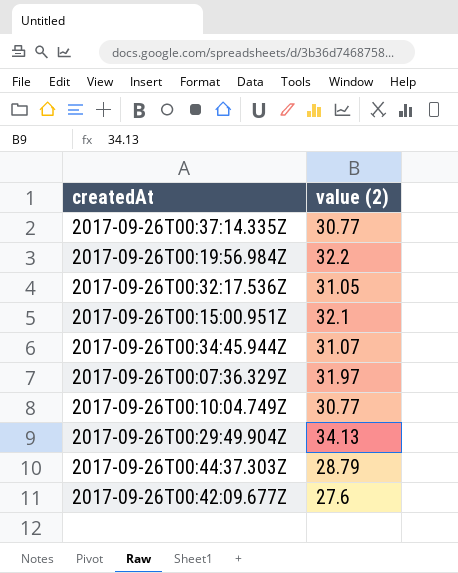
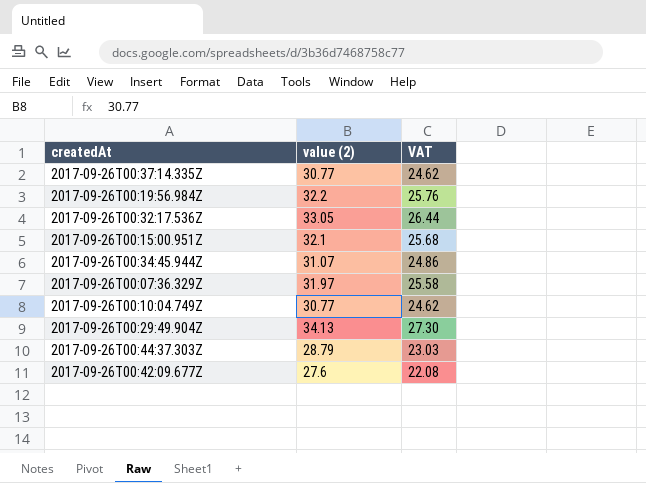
column VAT | formula: none -> [value (2)] * 0.8
2017-09-26T00:32:17.536Z | value (2): 31.05 -> 33.05

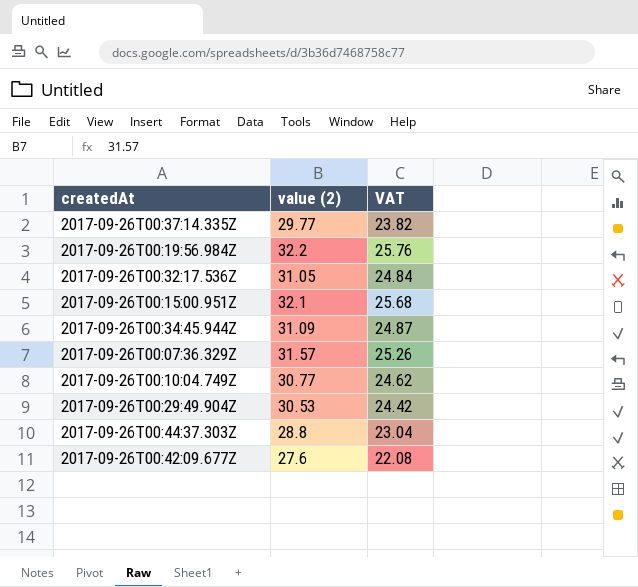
2017-09-26T00:37:14.335Z | value (2): 30.77 -> 29.77
2017-09-26T00:37:14.335Z | VAT: 24.62 -> 23.82
2017-09-26T00:32:17.536Z | value (2): 33.05 -> 31.05
2017-09-26T00:32:17.536Z | VAT: 26.44 -> 24.84
2017-09-26T00:34:45.944Z | value (2): 31.07 -> 31.09
2017-09-26T00:34:45.944Z | VAT: 24.86 -> 24.87
2017-09-26T00:07:36.329Z | value (2): 31.97 -> 31.57
2017-09-26T00:07:36.329Z | VAT: 25.58 -> 25.26
2017-09-26T00:29:49.904Z | value (2): 34.13 -> 30.53
2017-09-26T00:29:49.904Z | VAT: 27.30 -> 24.42
2017-09-26T00:44:37.303Z | value (2): 28.79 -> 28.8
2017-09-26T00:44:37.303Z | VAT: 23.03 -> 23.04

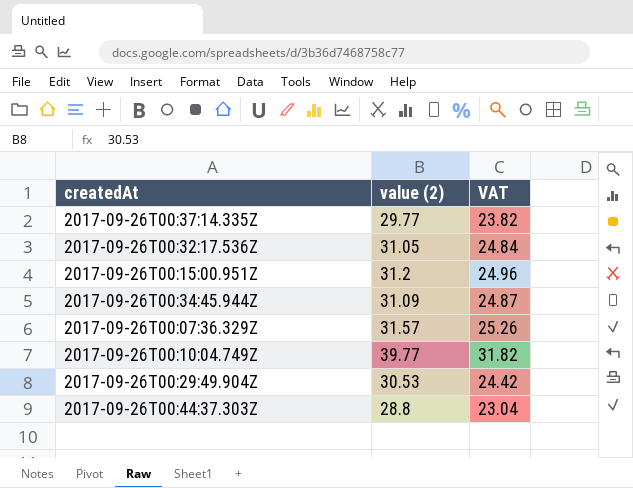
row 2017-09-26T00:19:56.984Z: 32.2 | 25.76 -> none
row 2017-09-26T00:42:09.677Z: 27.6 | 22.08 -> none
2017-09-26T00:15:00.951Z | value (2): 32.1 -> 31.2
2017-09-26T00:15:00.951Z | VAT: 25.68 -> 24.96
2017-09-26T00:10:04.749Z | value (2): 30.77 -> 39.77
2017-09-26T00:10:04.749Z | VAT: 24.62 -> 31.82

